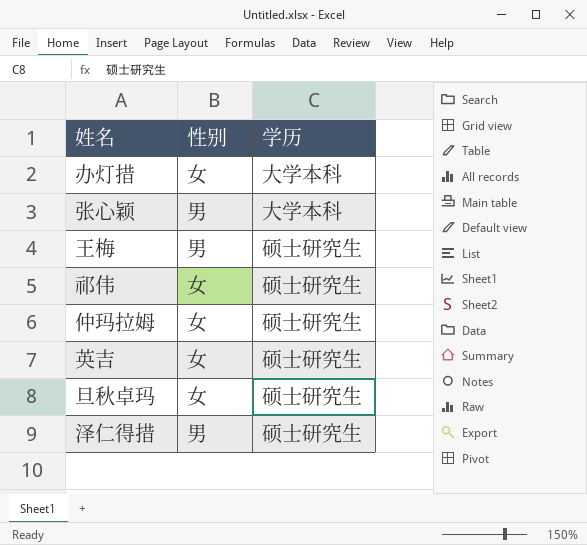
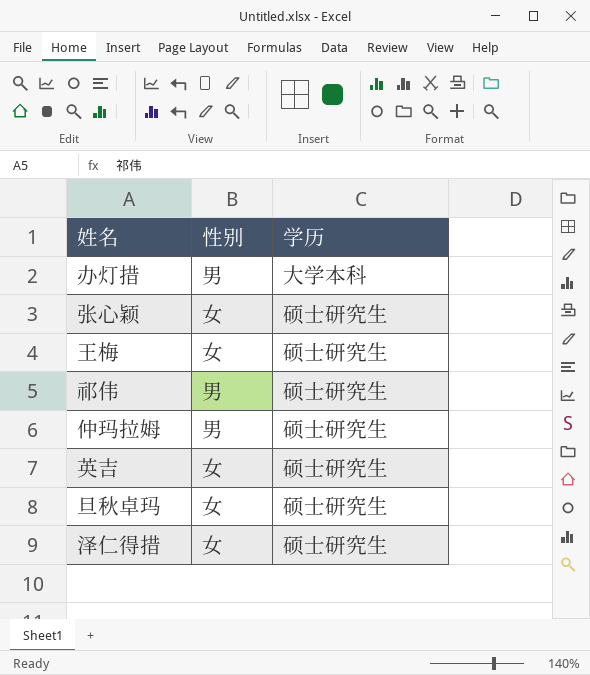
办灯措 | 性别: 女 -> 男
张心颖 | 性别: 男 -> 女
张心颖 | 学历: 大学本科 -> 硕士研究生
王梅 | 性别: 男 -> 女
祁伟 | 性别: 女 -> 男
仲玛拉姆 | 性别: 女 -> 男
泽仁得措 | 性别: 男 -> 女

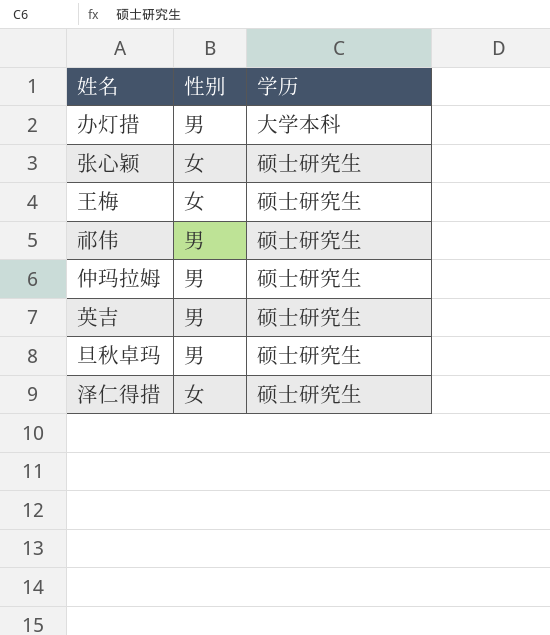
英吉 | 性别: 女 -> 男
旦秋卓玛 | 性别: 女 -> 男

